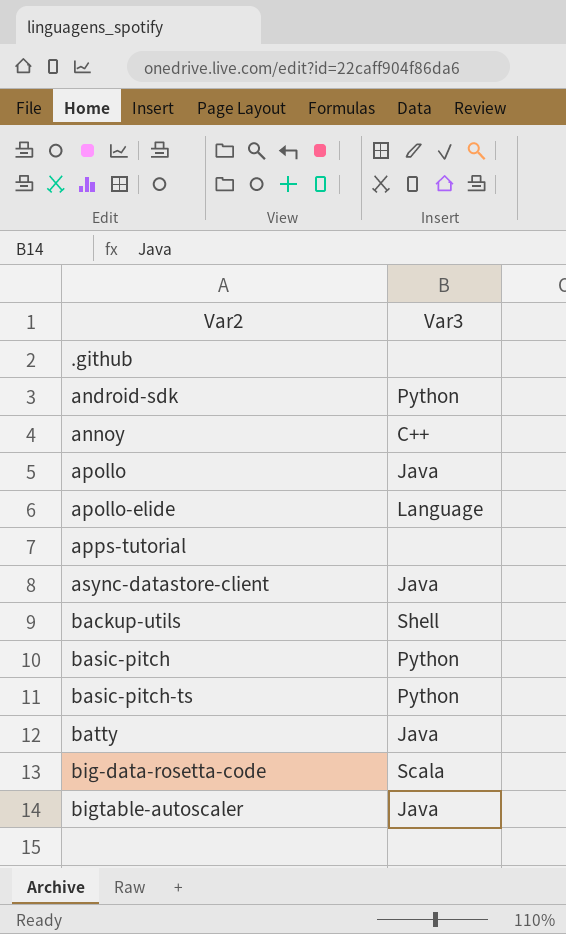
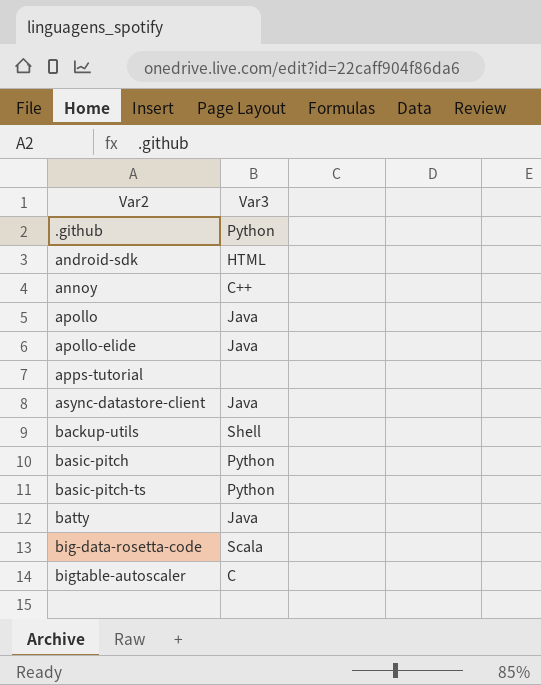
.github | Var3: none -> Python
android-sdk | Var3: Python -> HTML
apollo-elide | Var3: Language -> Java
bigtable-autoscaler | Var3: Java -> C

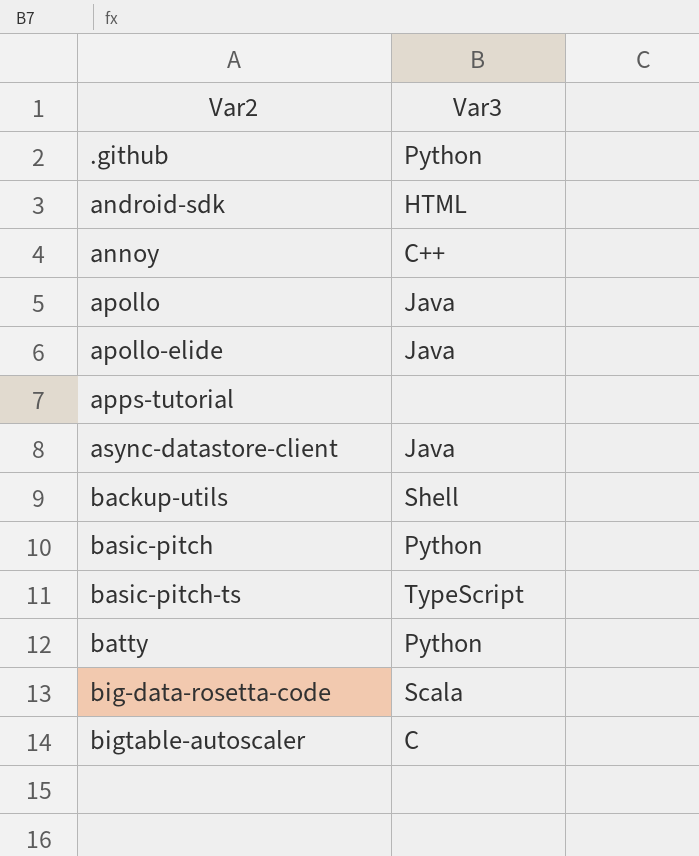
basic-pitch-ts | Var3: Python -> TypeScript
batty | Var3: Java -> Python

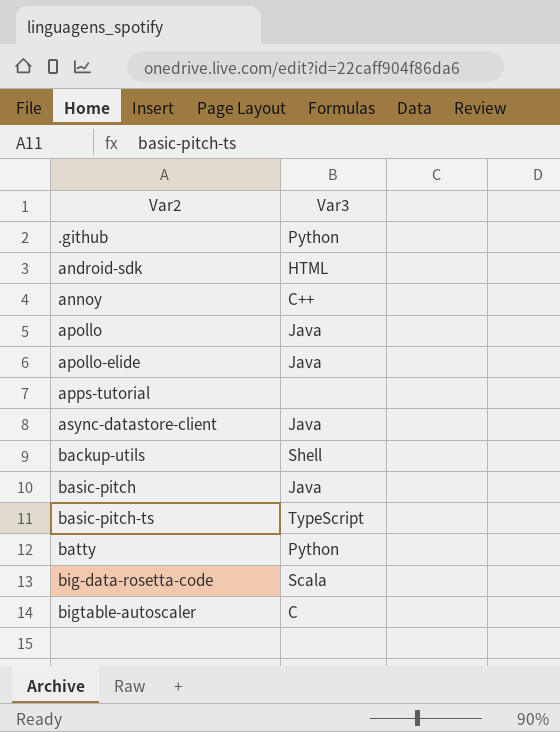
basic-pitch | Var3: Python -> Java

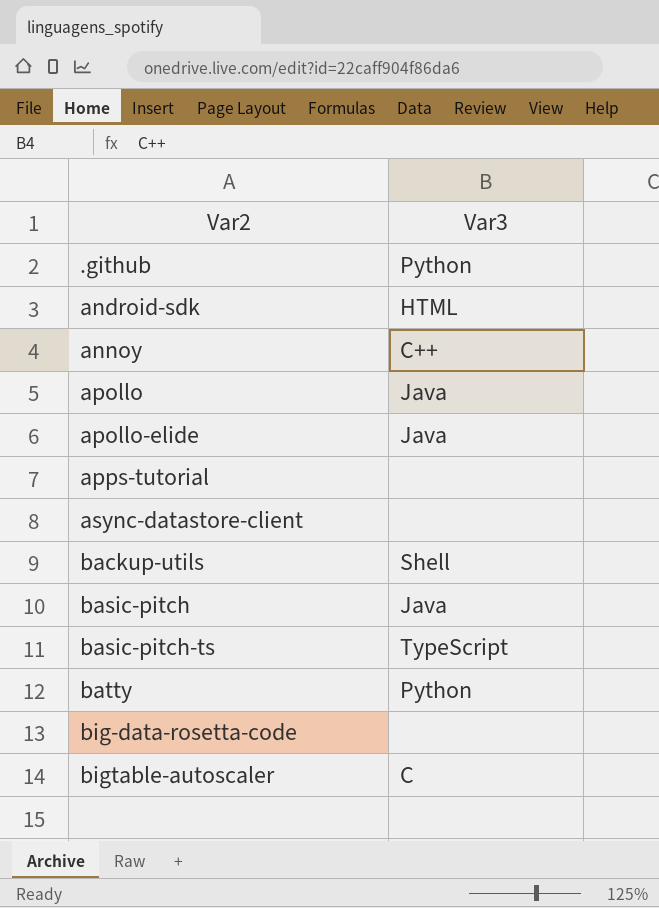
async-datastore-client | Var3: Java -> none
big-data-rosetta-code | Var3: Scala -> none

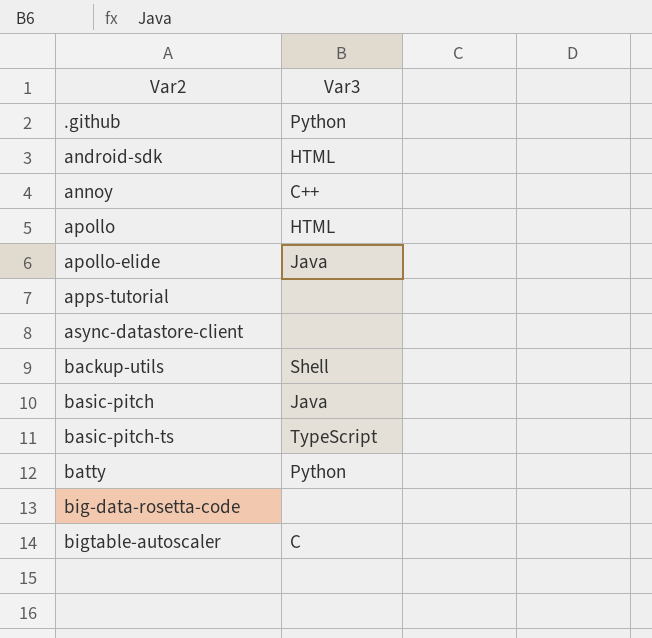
apollo | Var3: Java -> HTML

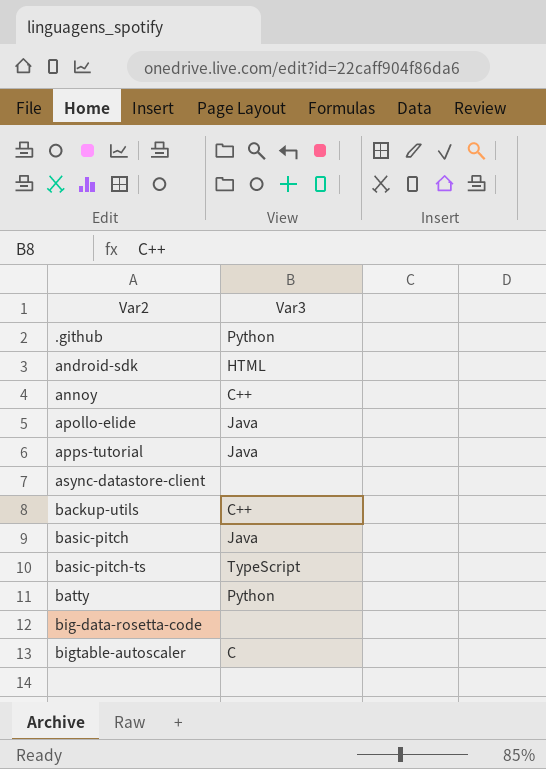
row apollo: HTML -> none
apps-tutorial | Var3: none -> Java
backup-utils | Var3: Shell -> C++

